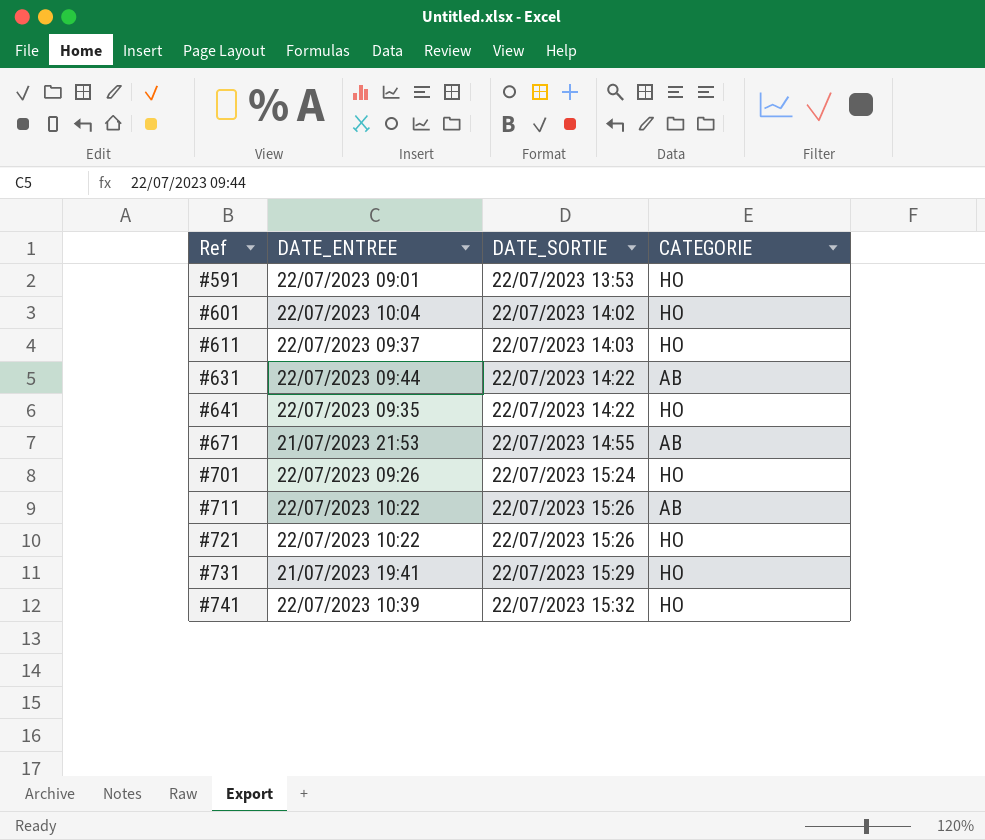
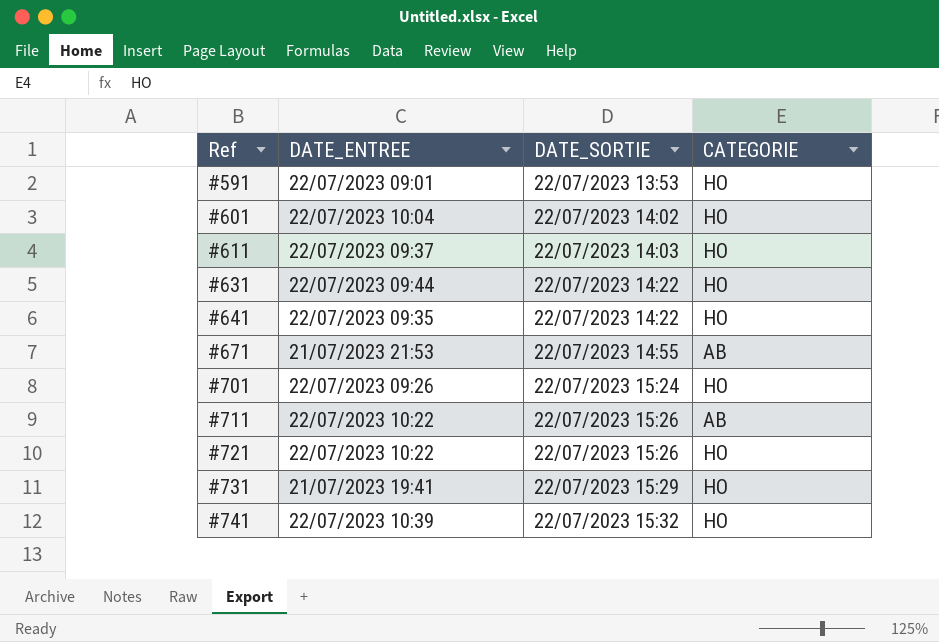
#631 | CATEGORIE: AB -> HO

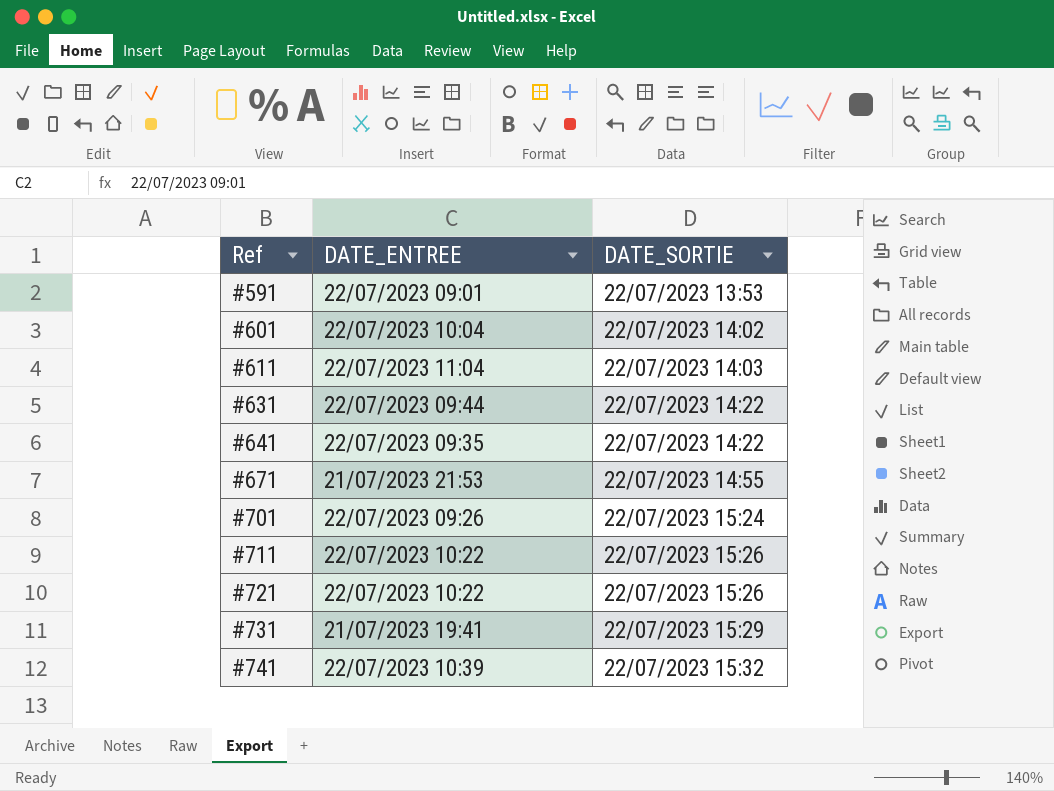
column CATEGORIE | position: 4 -> none
#611 | DATE_ENTREE: 22/07/2023 09:37 -> 22/07/2023 11:04

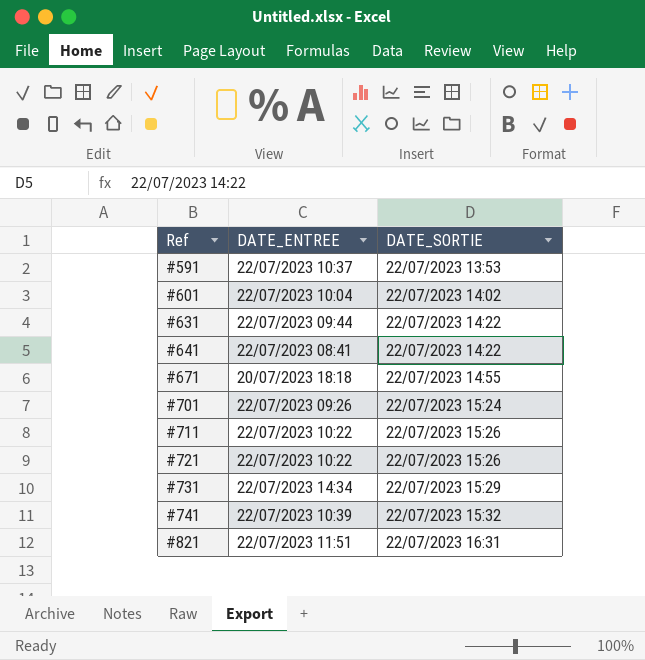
row #611: 22/07/2023 11:04 | 22/07/2023 14:03 -> none
#591 | DATE_ENTREE: 22/07/2023 09:01 -> 22/07/2023 10:37
#641 | DATE_ENTREE: 22/07/2023 09:35 -> 22/07/2023 08:41
#671 | DATE_ENTREE: 21/07/2023 21:53 -> 20/07/2023 18:18
#731 | DATE_ENTREE: 21/07/2023 19:41 -> 22/07/2023 14:34
row #821: none -> 22/07/2023 11:51 | 22/07/2023 16:31

